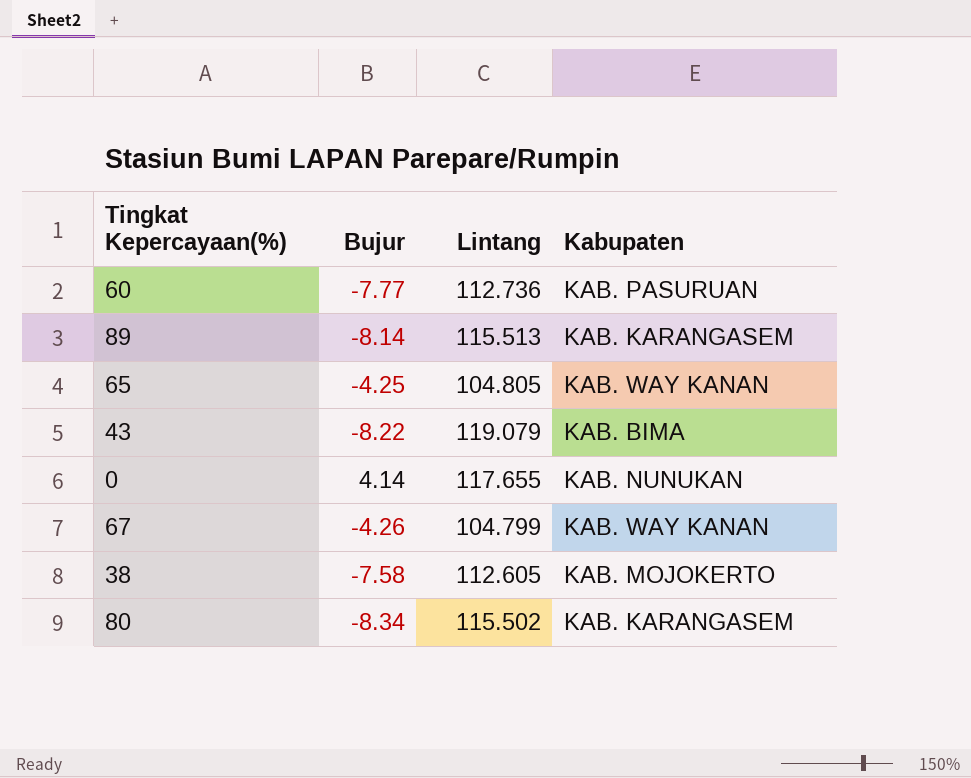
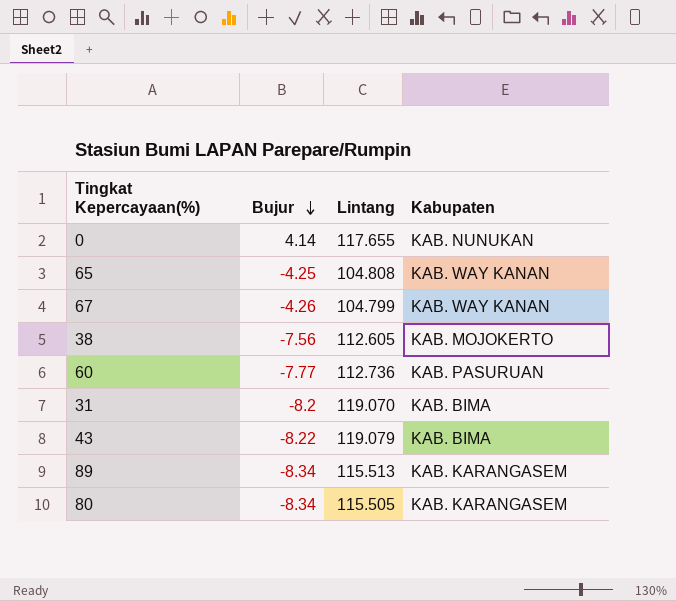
row order: none -> Bujur descending
65 | Lintang: 104.805 -> 104.808
38 | Bujur: -7.58 -> -7.56
row 31: none -> -8.2 | 119.070 | KAB. BIMA
89 | Bujur: -8.14 -> -8.34
80 | Lintang: 115.502 -> 115.505

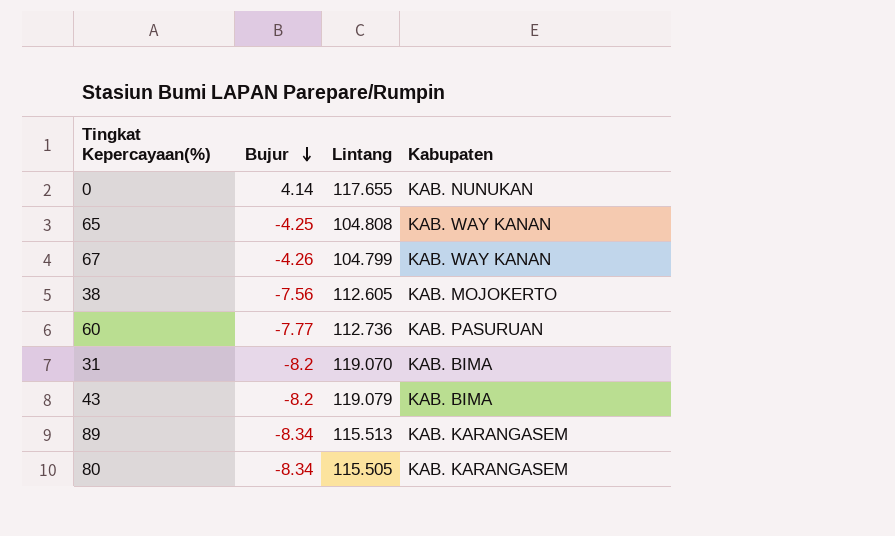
43 | Bujur: -8.22 -> -8.2

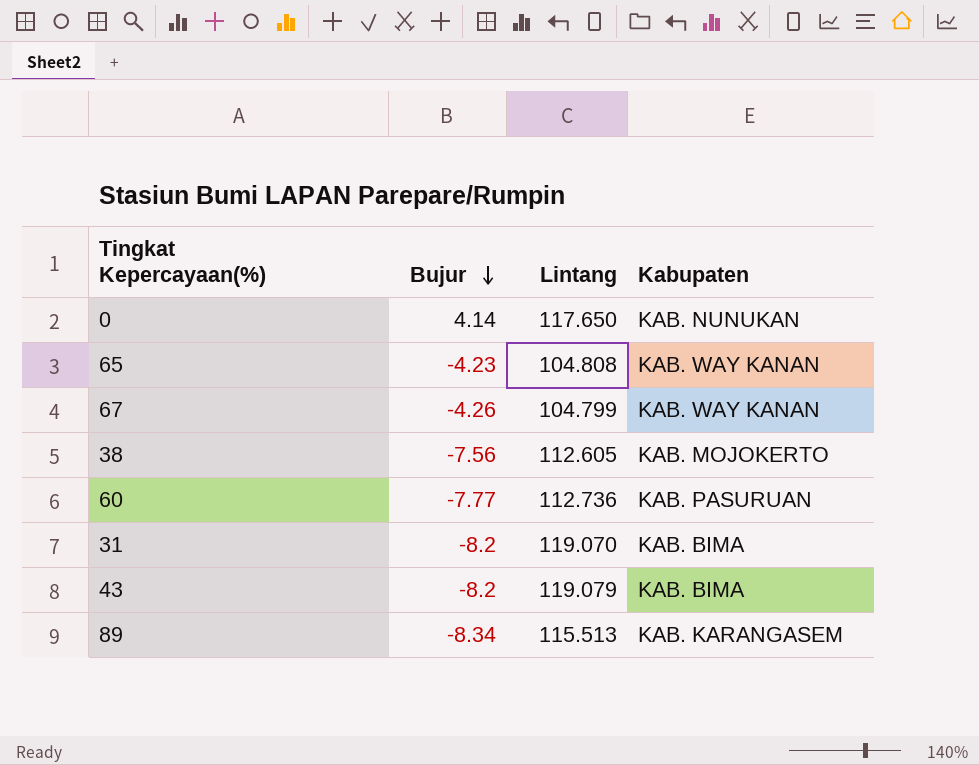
row 80: -8.34 | 115.505 | KAB. KARANGASEM -> none
0 | Lintang: 117.655 -> 117.650
65 | Bujur: -4.25 -> -4.23

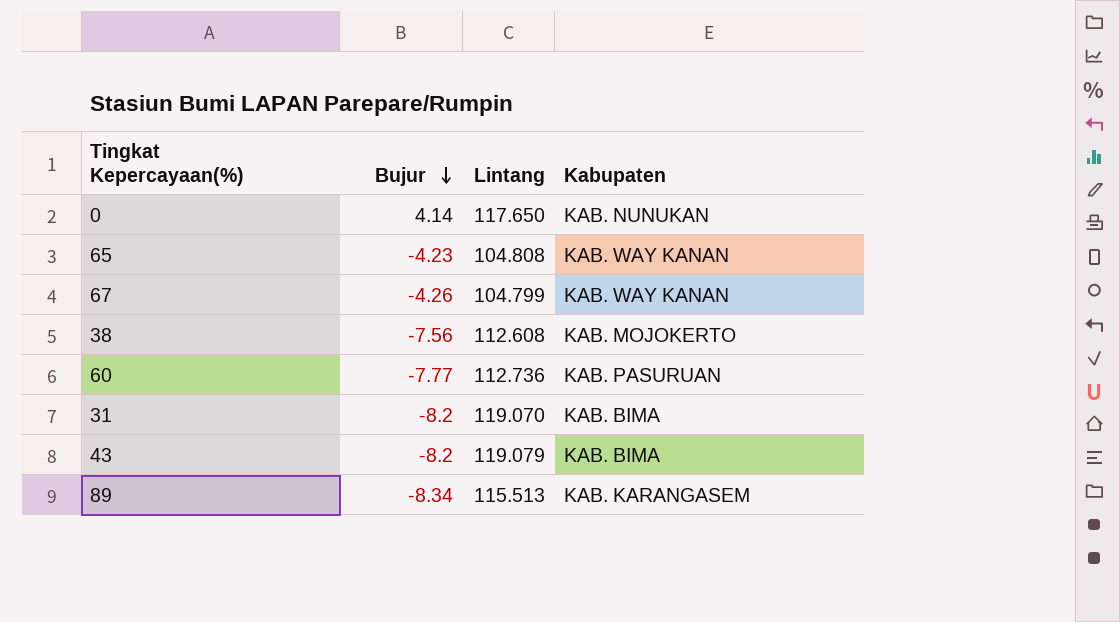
38 | Lintang: 112.605 -> 112.608

